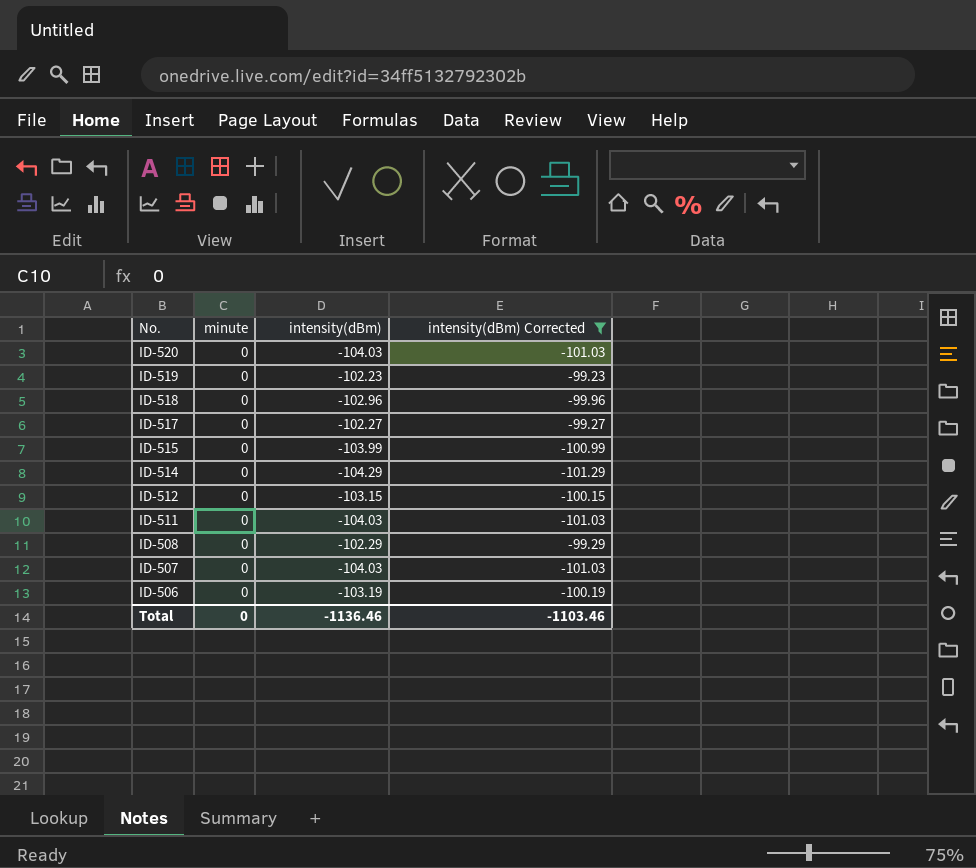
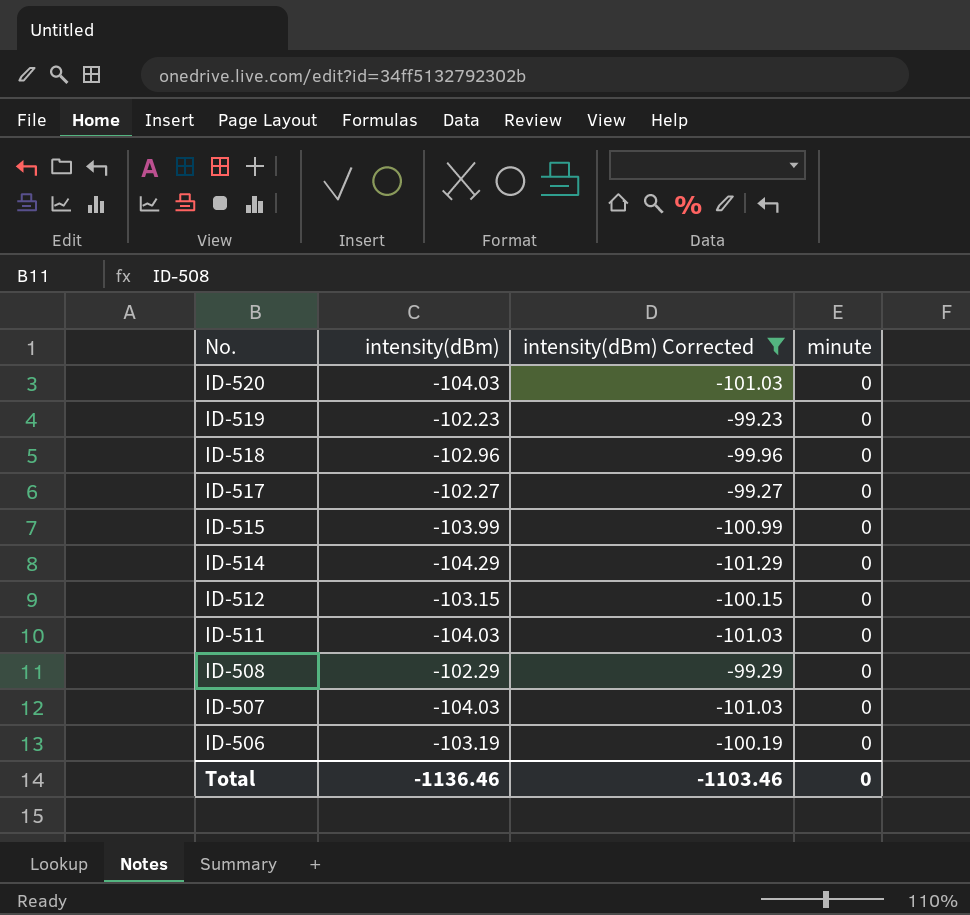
column minute | position: 2 -> 4

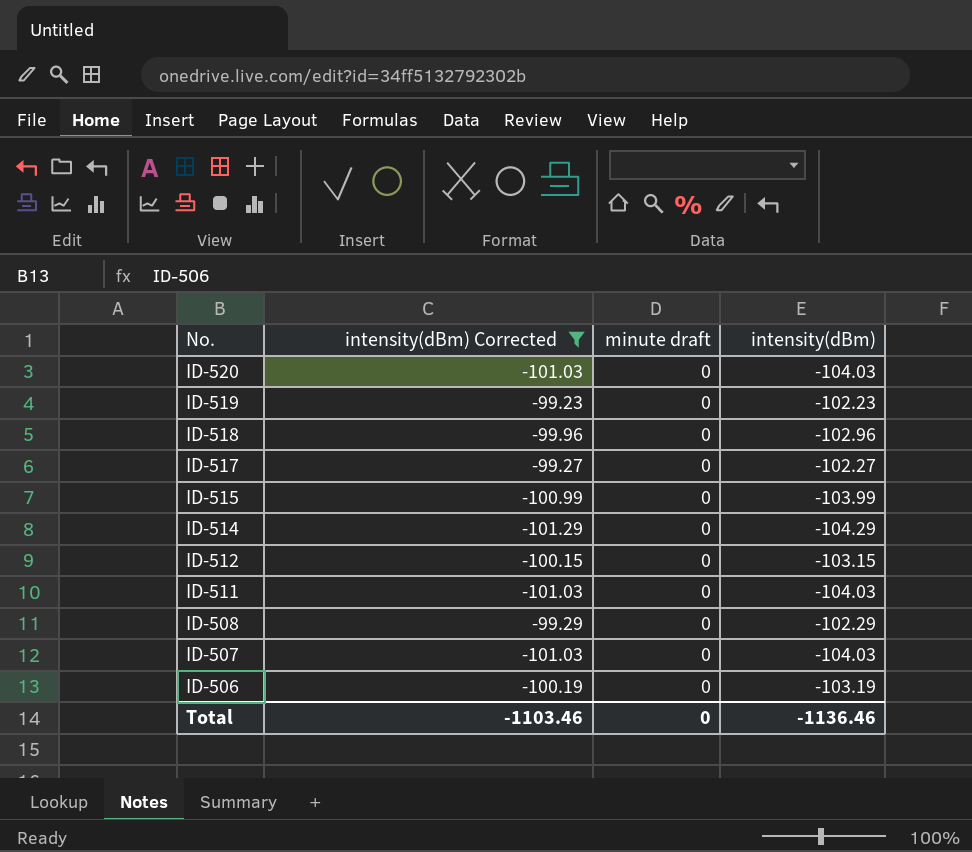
column name: minute -> minute draft
column intensity(dBm) | position: 2 -> 4

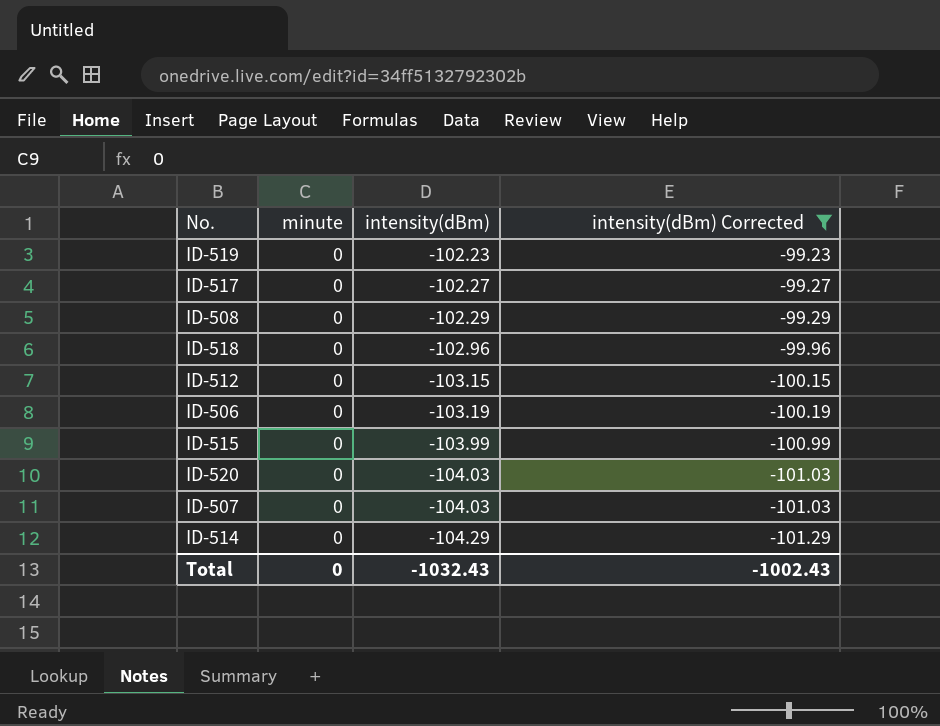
row order: No. descending -> intensity(dBm) descending
column name: minute draft -> minute
column intensity(dBm) Corrected | position: 2 -> 4
row ID-511: -101.03 | 0 | -104.03 -> none
Total | intensity(dBm): -1136.46 -> -1032.43
Total | intensity(dBm) Corrected: -1103.46 -> -1002.43

